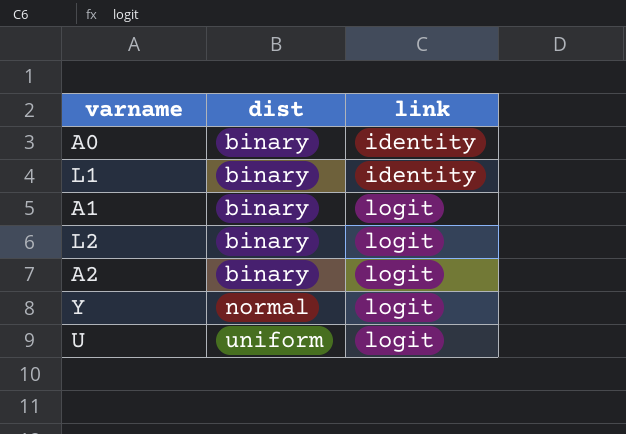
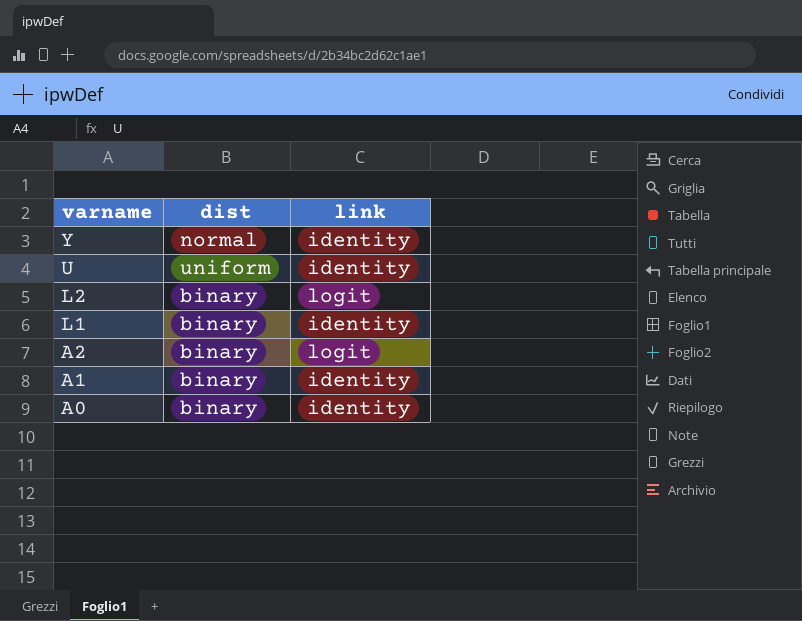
row order: dist ascending -> varname descending
Y | link: logit -> identity
U | link: logit -> identity
A1 | link: logit -> identity

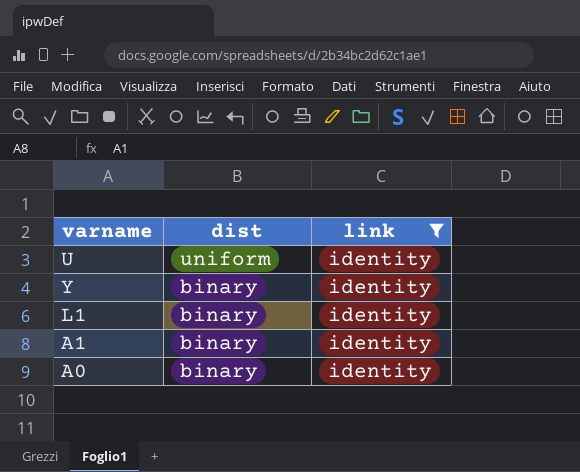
filter: none -> link = identity
row order: varname descending -> dist descending
Y | dist: normal -> binary

